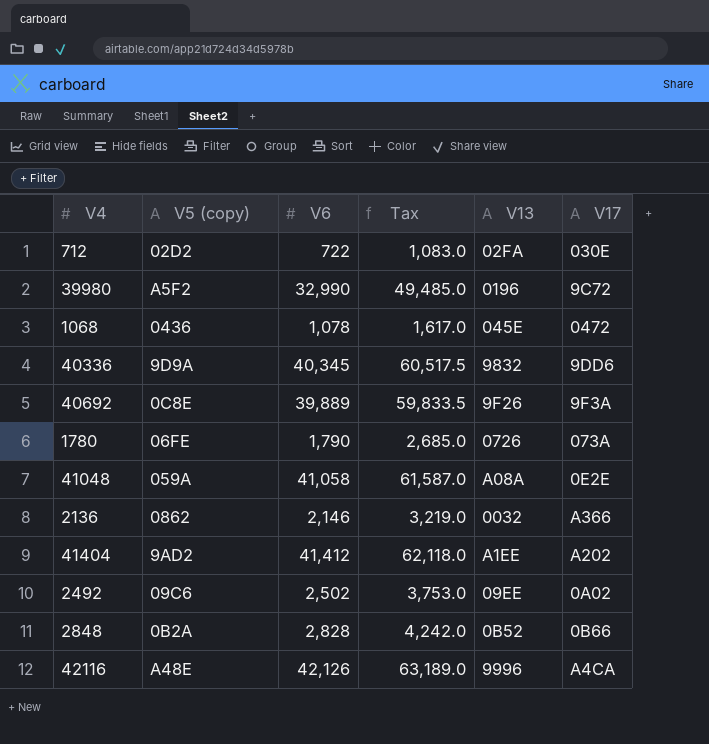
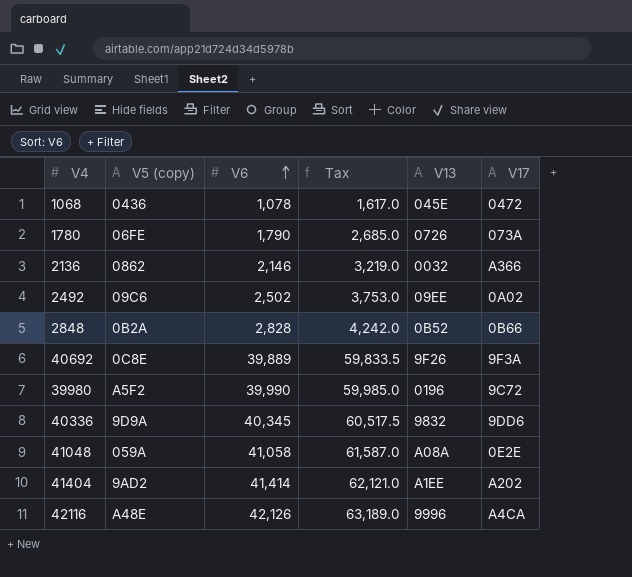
row order: none -> V6 ascending
row 712: 02D2 | 722 | 1,083.0 | 02FA | 030E -> none
39980 | V6: 32,990 -> 39,990
39980 | Tax: 49,485.0 -> 59,985.0
41404 | V6: 41,412 -> 41,414
41404 | Tax: 62,118.0 -> 62,121.0

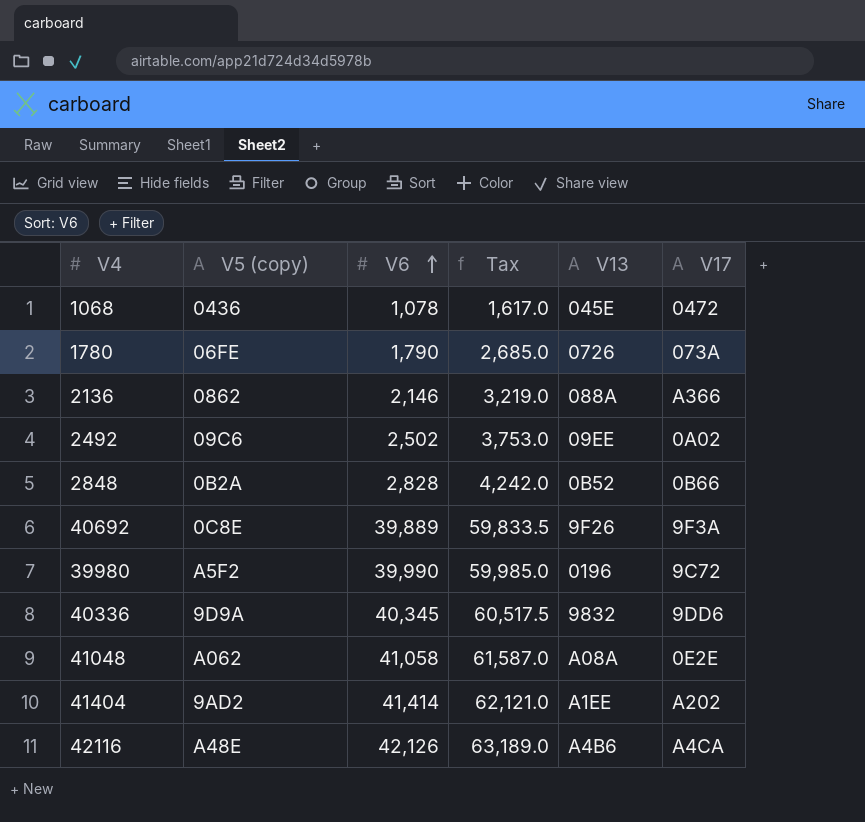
2136 | V13: 0032 -> 088A
41048 | V5 (copy): 059A -> A062
42116 | V13: 9996 -> A4B6

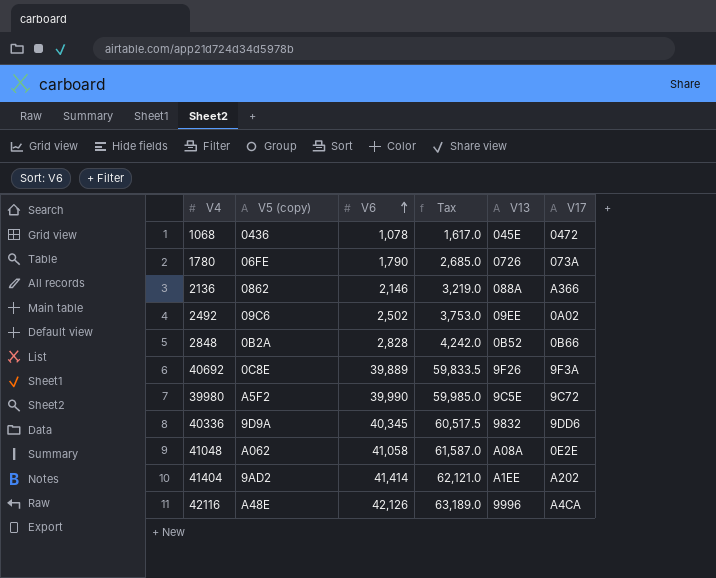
39980 | V13: 0196 -> 9C5E
42116 | V13: A4B6 -> 9996

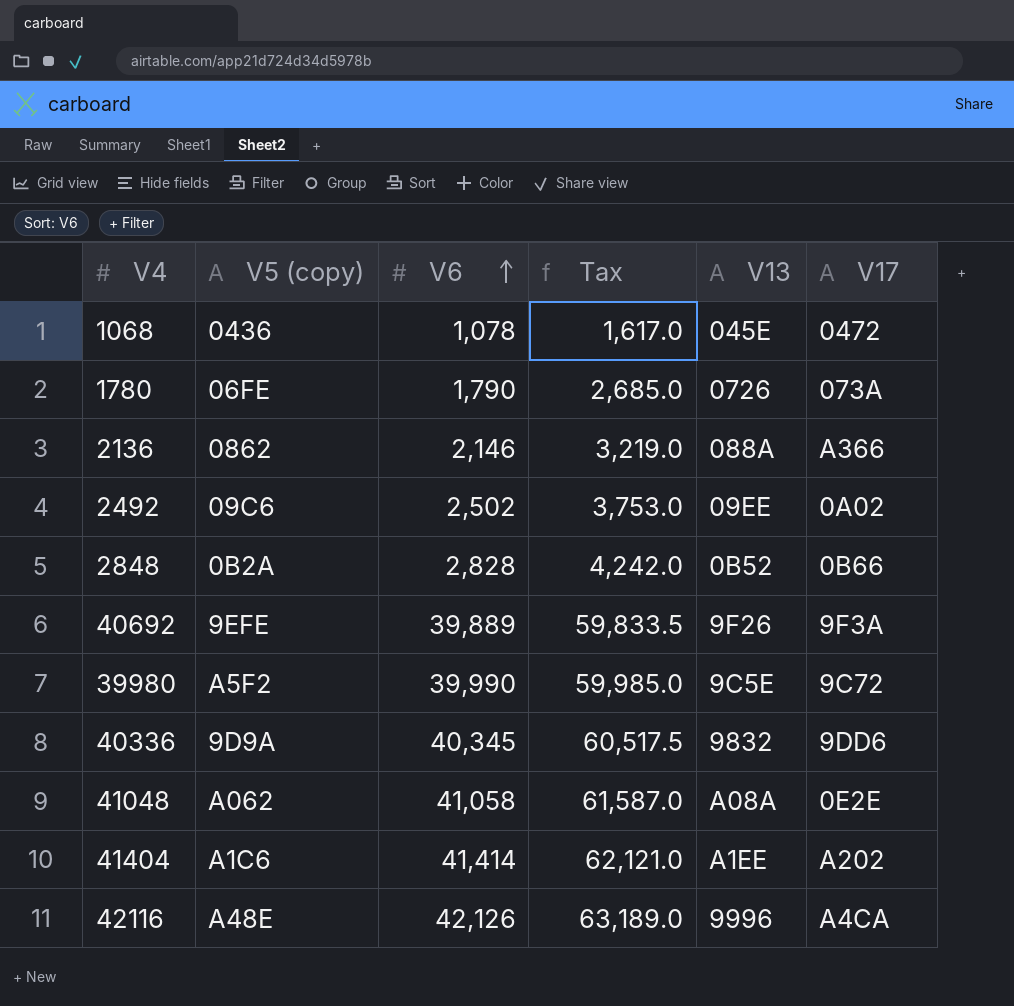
40692 | V5 (copy): 0C8E -> 9EFE
41404 | V5 (copy): 9AD2 -> A1C6

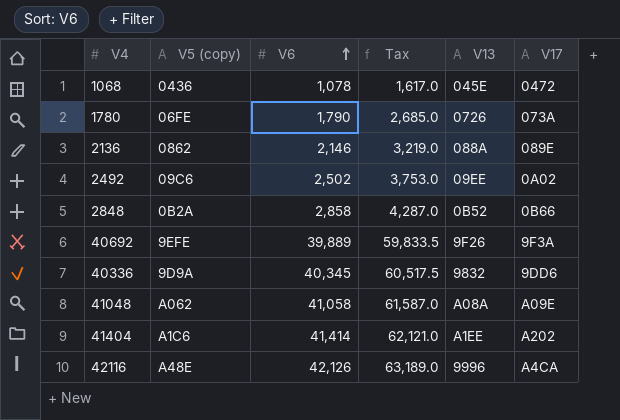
row 39980: A5F2 | 39,990 | 59,985.0 | 9C5E | 9C72 -> none
2136 | V17: A366 -> 089E
2848 | V6: 2,828 -> 2,858
2848 | Tax: 4,242.0 -> 4,287.0
41048 | V17: 0E2E -> A09E

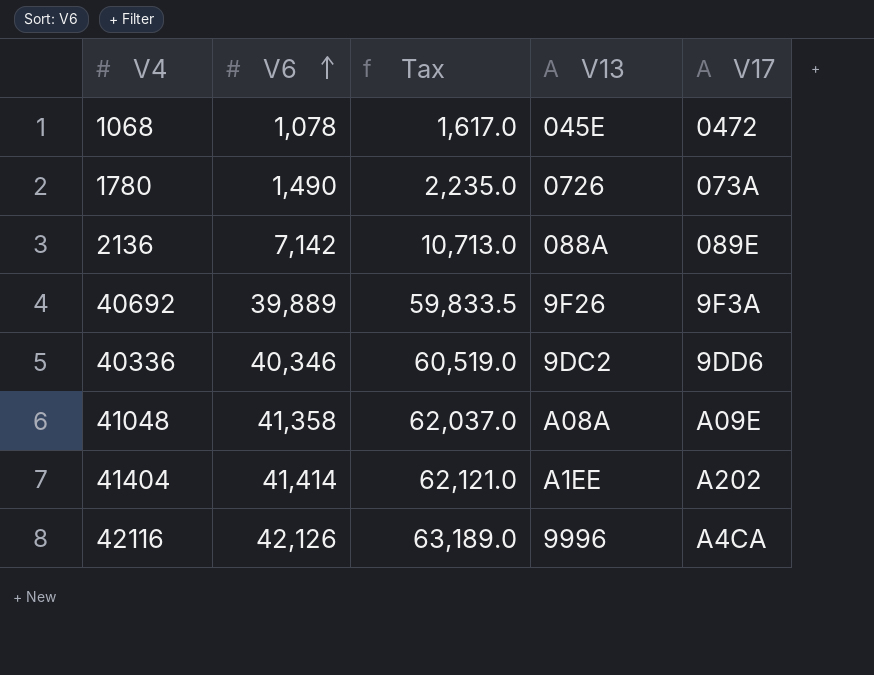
column V5 (copy) | position: 2 -> none
row 2492: 09C6 | 2,502 | 3,753.0 | 09EE | 0A02 -> none
row 2848: 0B2A | 2,858 | 4,287.0 | 0B52 | 0B66 -> none
1780 | V6: 1,790 -> 1,490
1780 | Tax: 2,685.0 -> 2,235.0
2136 | V6: 2,146 -> 7,142
2136 | Tax: 3,219.0 -> 10,713.0
40336 | V6: 40,345 -> 40,346
40336 | Tax: 60,517.5 -> 60,519.0
40336 | V13: 9832 -> 9DC2
41048 | V6: 41,058 -> 41,358
41048 | Tax: 61,587.0 -> 62,037.0

